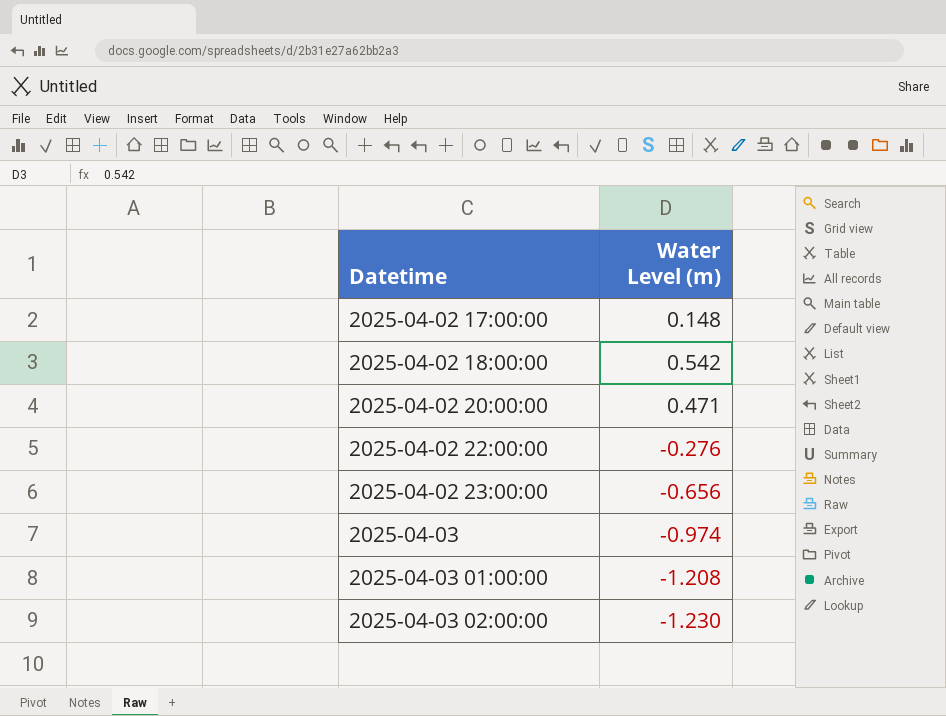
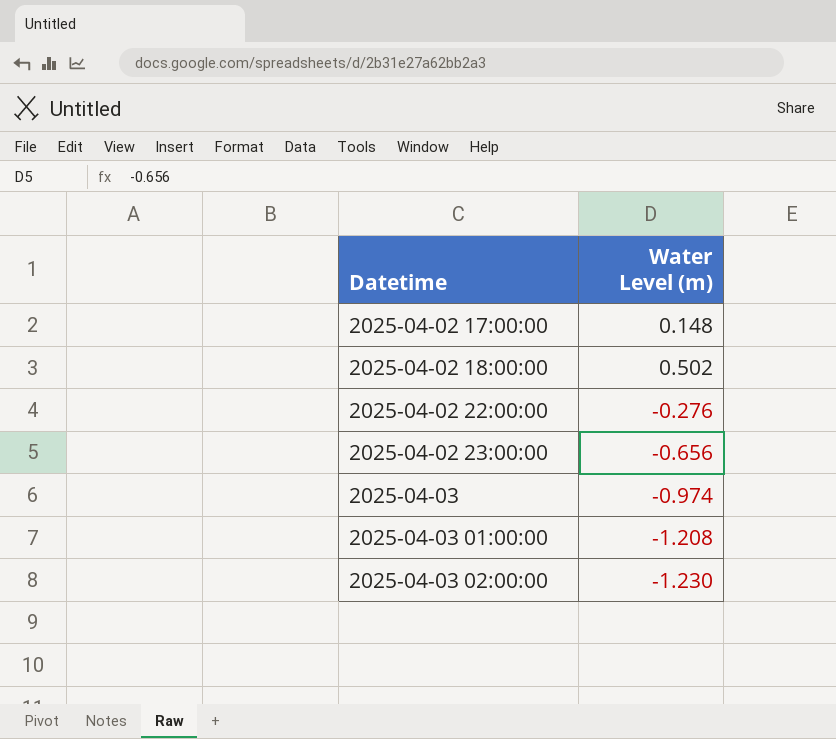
row 2025-04-02 20:00:00: 0.471 -> none
2025-04-02 18:00:00 | Water Level (m): 0.542 -> 0.502

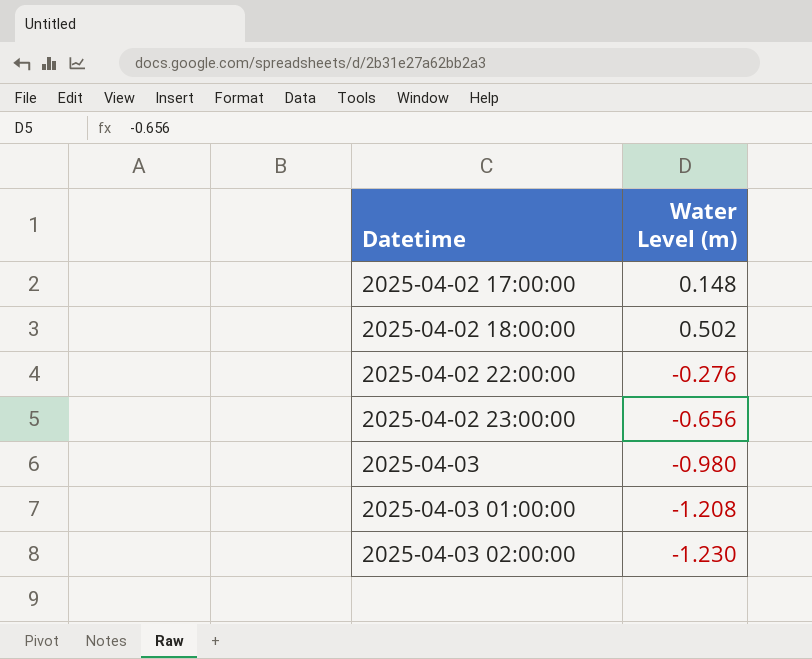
2025-04-03 | Water Level (m): -0.974 -> -0.980

